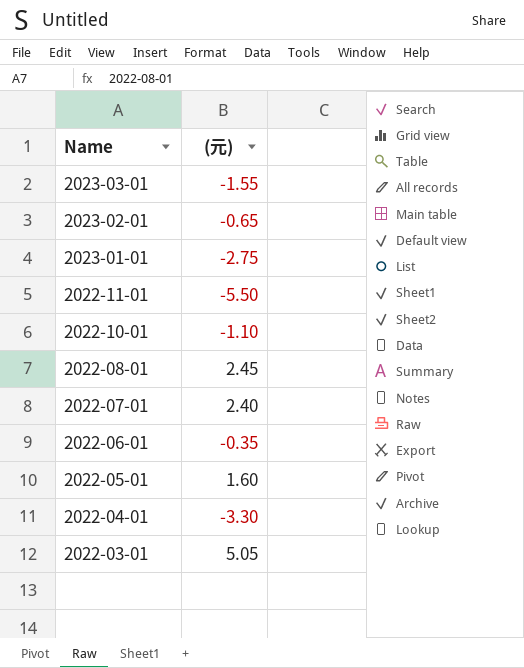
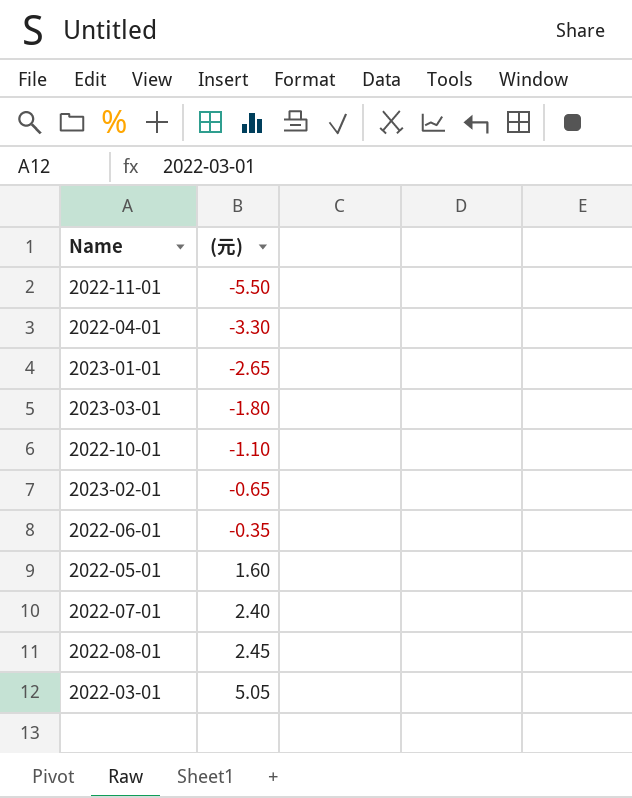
row order: Name descending -> (元) ascending
2023-01-01 | (元): -2.75 -> -2.65
2023-03-01 | (元): -1.55 -> -1.80

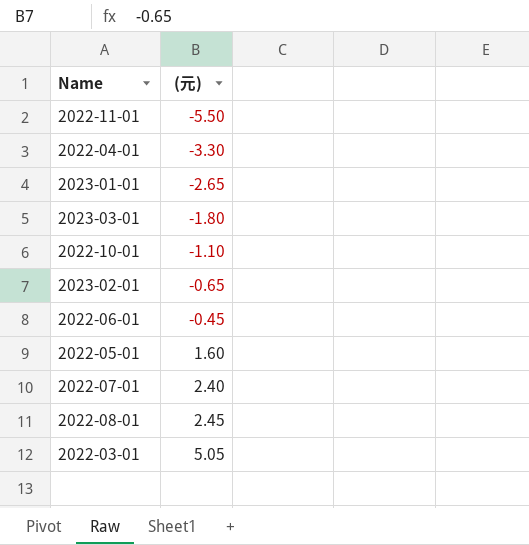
2022-06-01 | (元): -0.35 -> -0.45

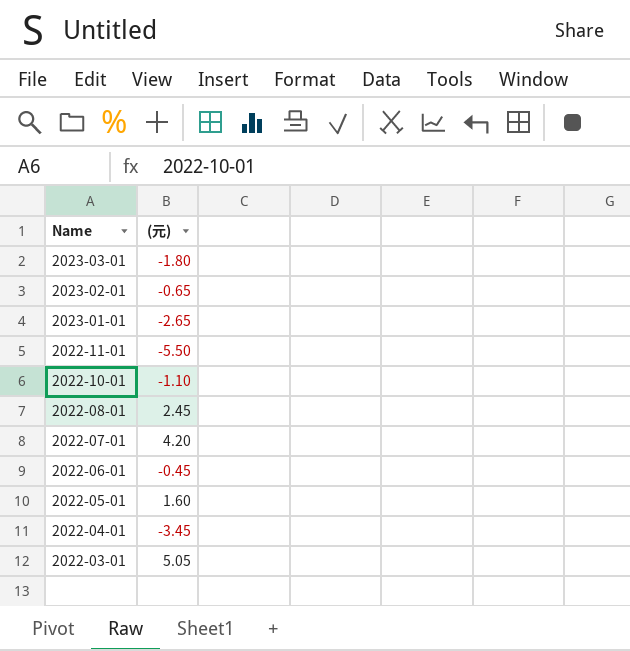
row order: (元) ascending -> Name descending
2022-07-01 | (元): 2.40 -> 4.20
2022-04-01 | (元): -3.30 -> -3.45

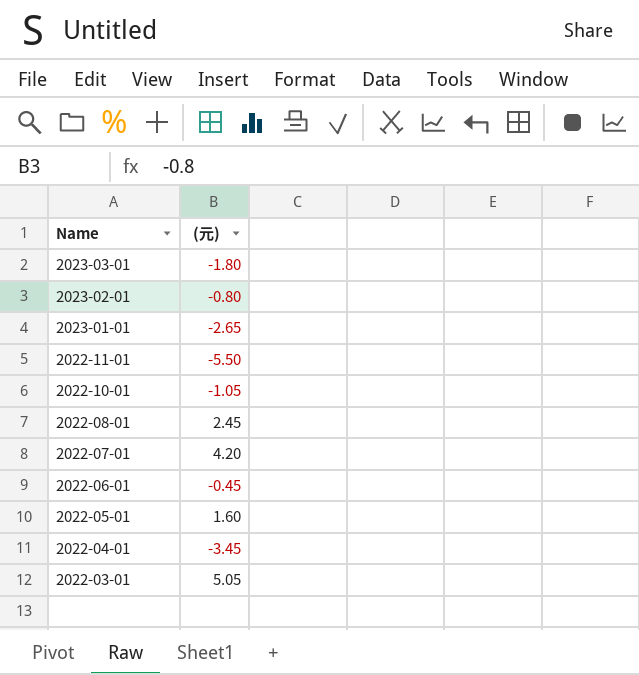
2023-02-01 | (元): -0.65 -> -0.80
2022-10-01 | (元): -1.10 -> -1.05

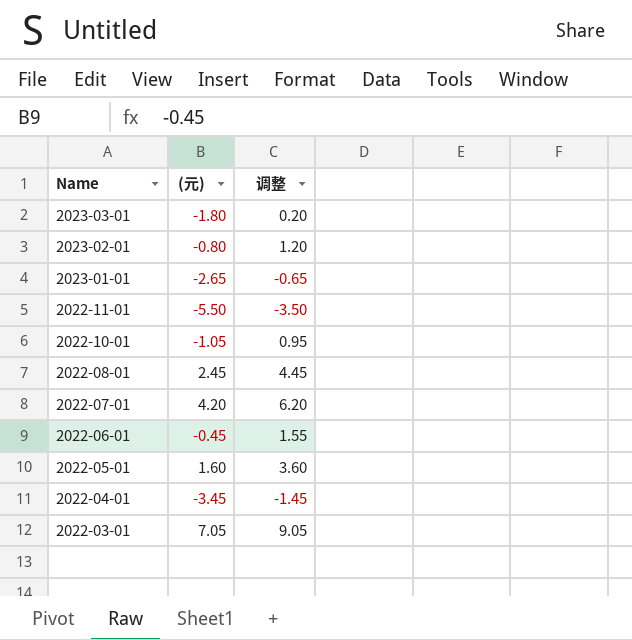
column 调整 | formula: none -> [(元)] + 2
2022-03-01 | (元): 5.05 -> 7.05

